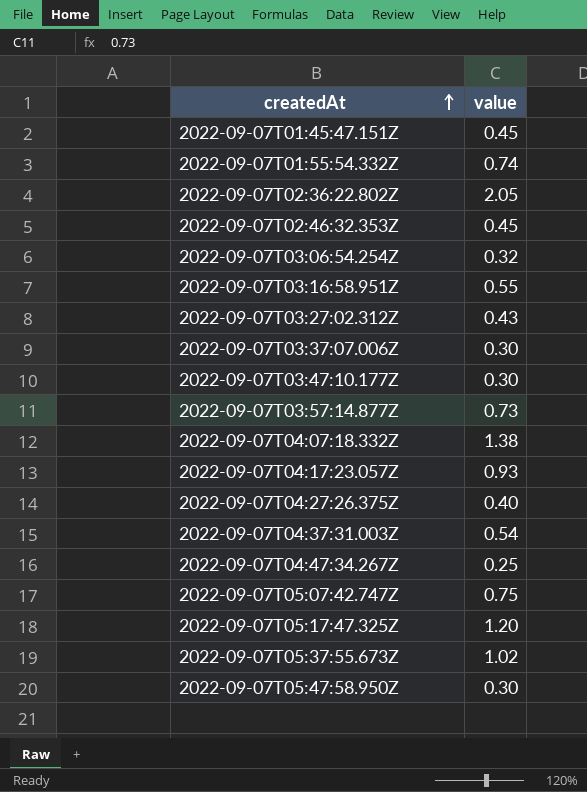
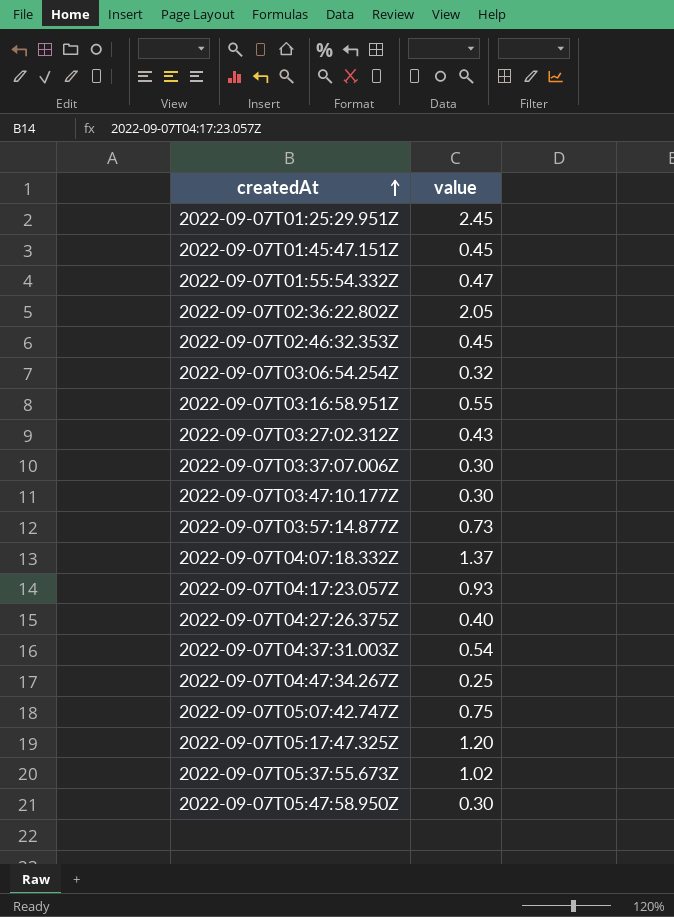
row 2022-09-07T01:25:29.951Z: none -> 2.45
2022-09-07T01:55:54.332Z | value: 0.74 -> 0.47
2022-09-07T04:07:18.332Z | value: 1.38 -> 1.37

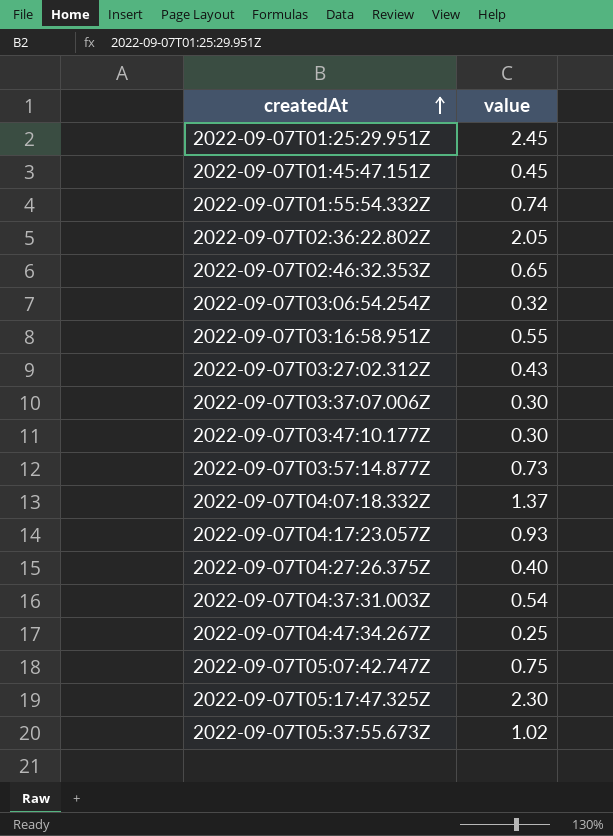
row 2022-09-07T05:47:58.950Z: 0.30 -> none
2022-09-07T01:55:54.332Z | value: 0.47 -> 0.74
2022-09-07T02:46:32.353Z | value: 0.45 -> 0.65
2022-09-07T05:17:47.325Z | value: 1.20 -> 2.30

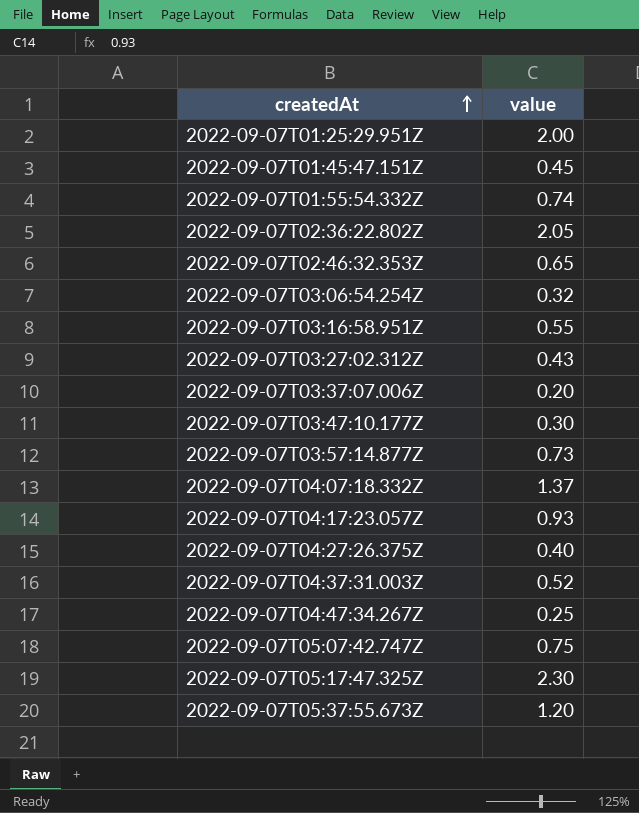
2022-09-07T01:25:29.951Z | value: 2.45 -> 2.00
2022-09-07T03:37:07.006Z | value: 0.30 -> 0.20
2022-09-07T04:37:31.003Z | value: 0.54 -> 0.52
2022-09-07T05:37:55.673Z | value: 1.02 -> 1.20

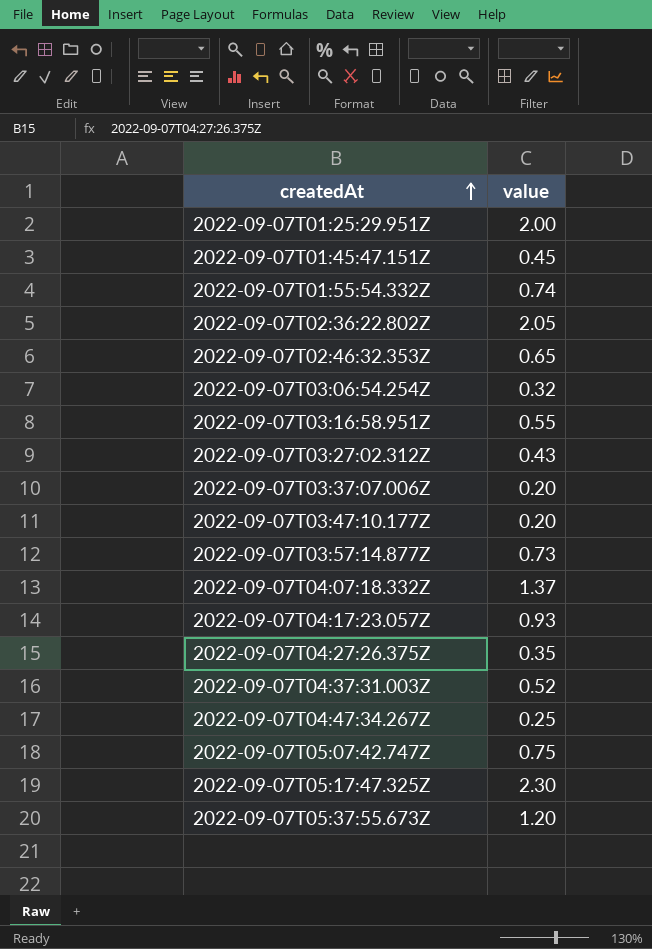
2022-09-07T03:47:10.177Z | value: 0.30 -> 0.20
2022-09-07T04:27:26.375Z | value: 0.40 -> 0.35

